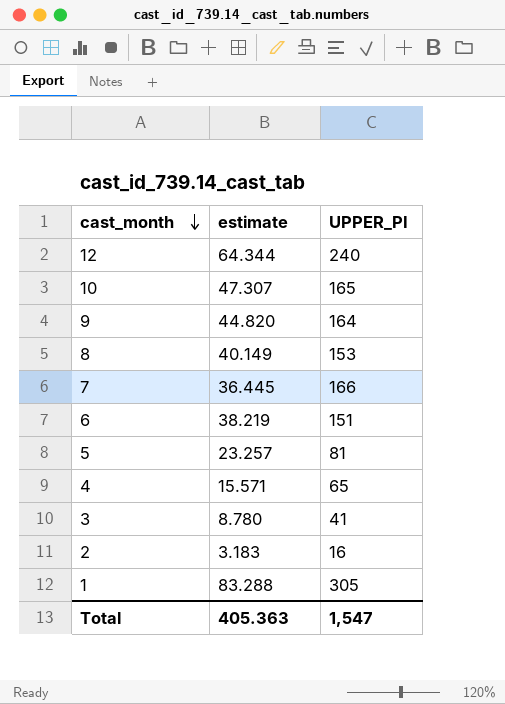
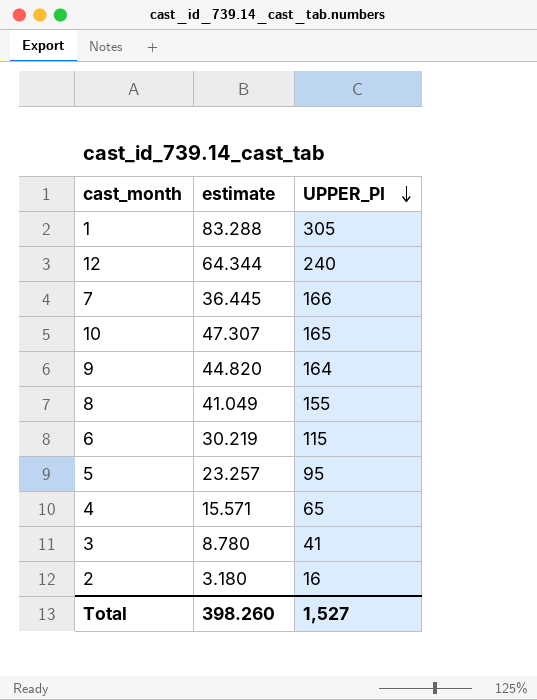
row order: cast_month descending -> UPPER_PI descending
8 | estimate: 40.149 -> 41.049
8 | UPPER_PI: 153 -> 155
6 | estimate: 38.219 -> 30.219
6 | UPPER_PI: 151 -> 115
5 | UPPER_PI: 81 -> 95
2 | estimate: 3.183 -> 3.180
Total | estimate: 405.363 -> 398.260
Total | UPPER_PI: 1,547 -> 1,527

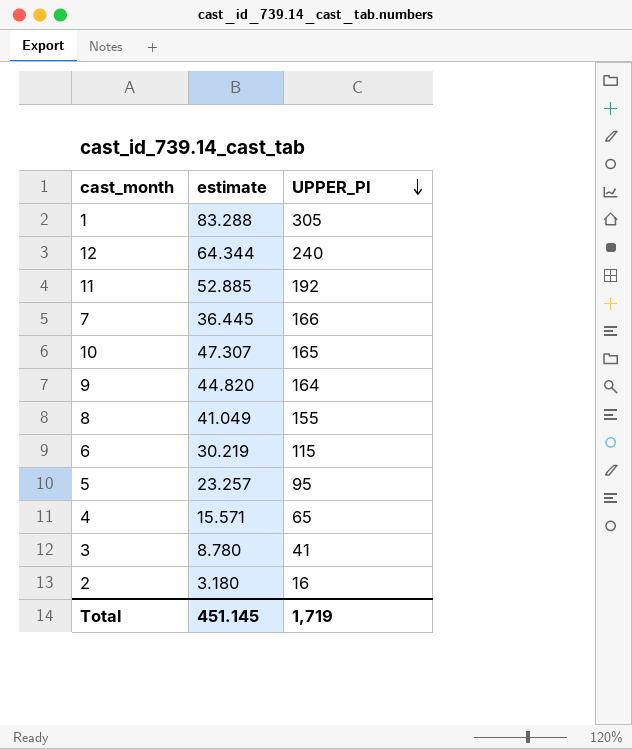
row 11: none -> 52.885 | 192
Total | estimate: 398.260 -> 451.145
Total | UPPER_PI: 1,527 -> 1,719

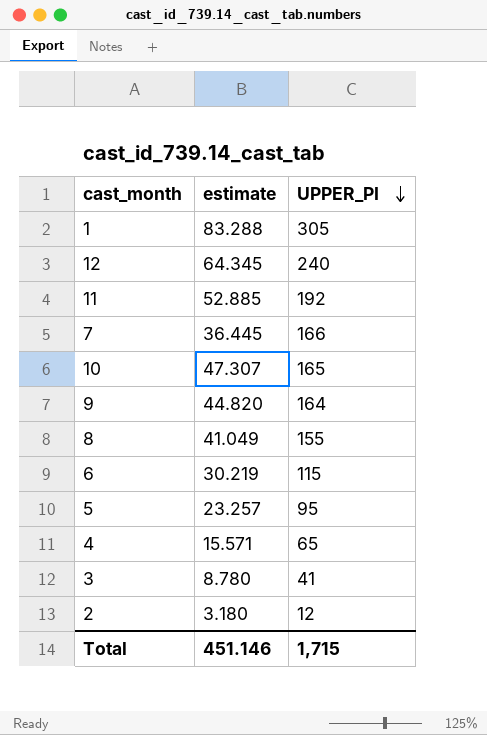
12 | estimate: 64.344 -> 64.345
2 | UPPER_PI: 16 -> 12
Total | estimate: 451.145 -> 451.146
Total | UPPER_PI: 1,719 -> 1,715

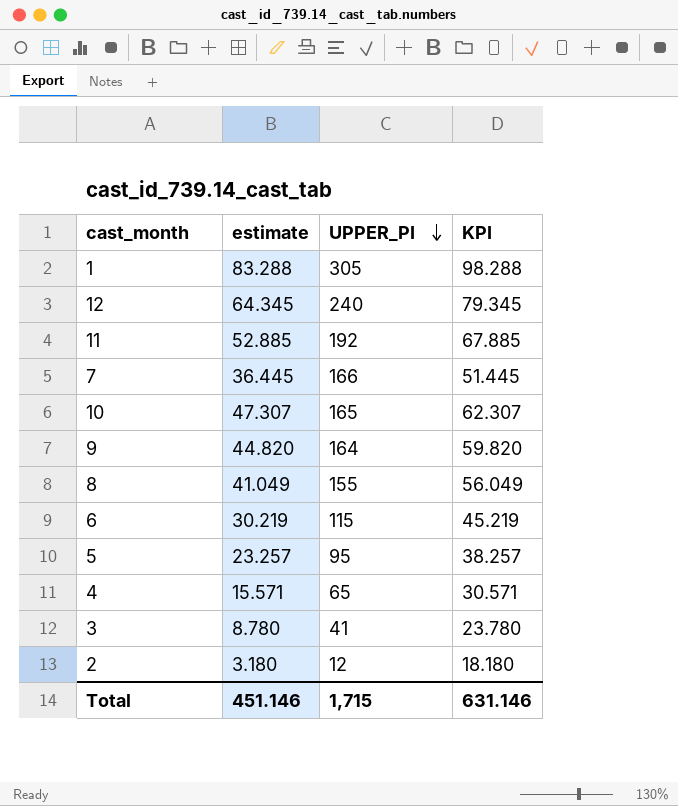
column KPI | formula: none -> [estimate] + 15

